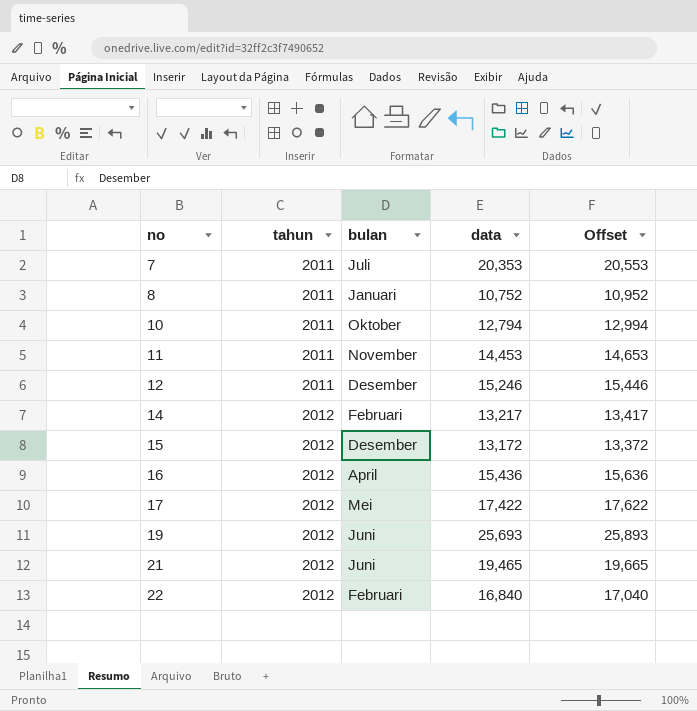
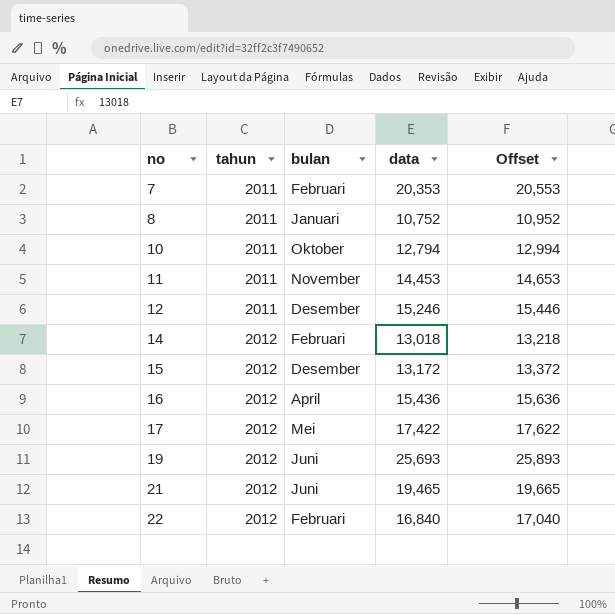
7 | bulan: Juli -> Februari
14 | data: 13,217 -> 13,018
14 | Offset: 13,417 -> 13,218

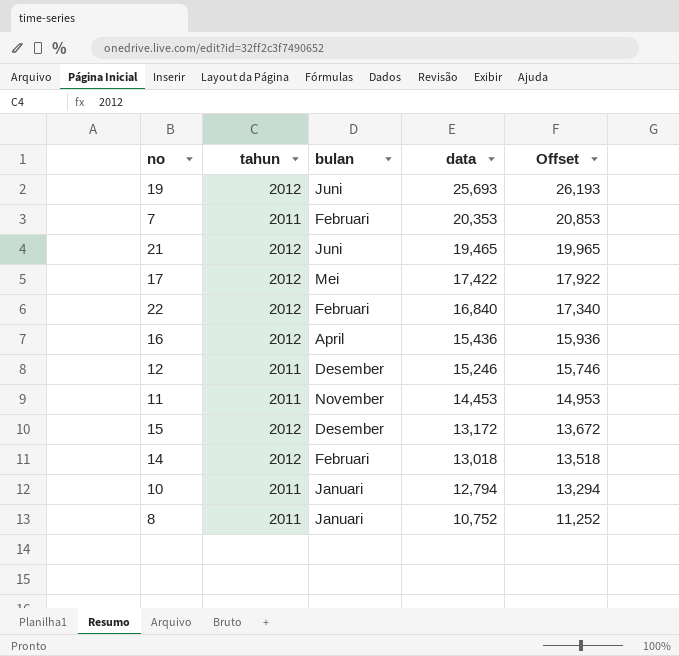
row order: no ascending -> data descending
column Offset | formula: [data] + 200 -> [data] + 500
10 | bulan: Oktober -> Januari

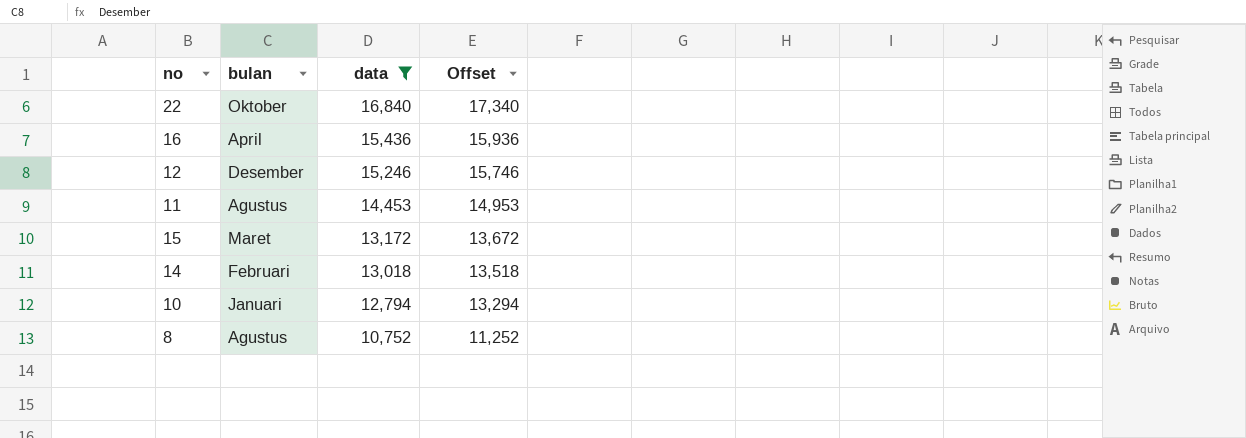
filter: none -> data <= 16,840
column tahun | position: 2 -> none
22 | bulan: Februari -> Oktober
11 | bulan: November -> Agustus
15 | bulan: Desember -> Maret
8 | bulan: Januari -> Agustus

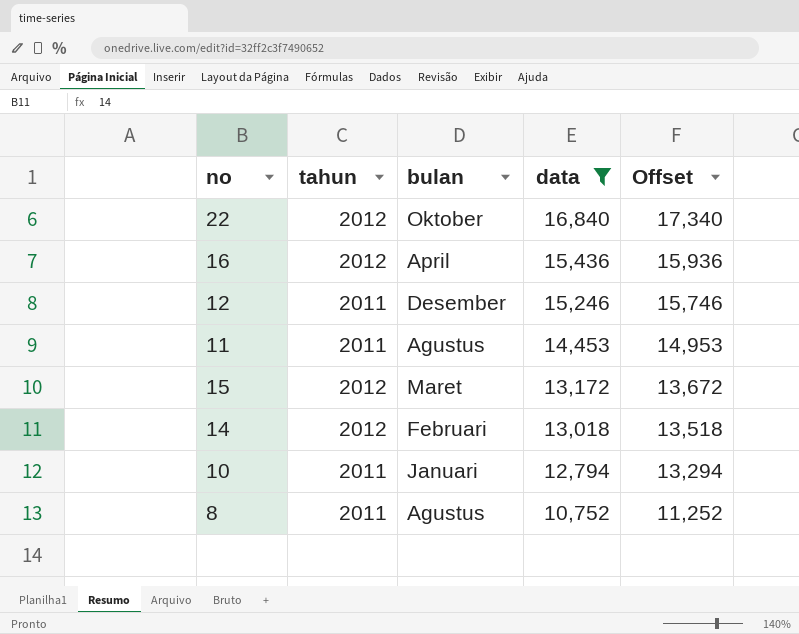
column tahun | position: none -> 2

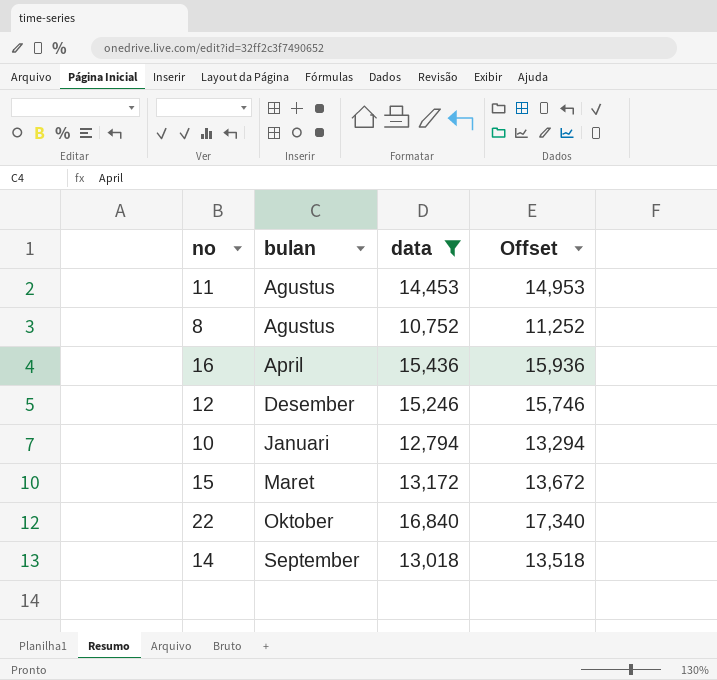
row order: data descending -> bulan ascending
column tahun | position: 2 -> none
14 | bulan: Februari -> September

